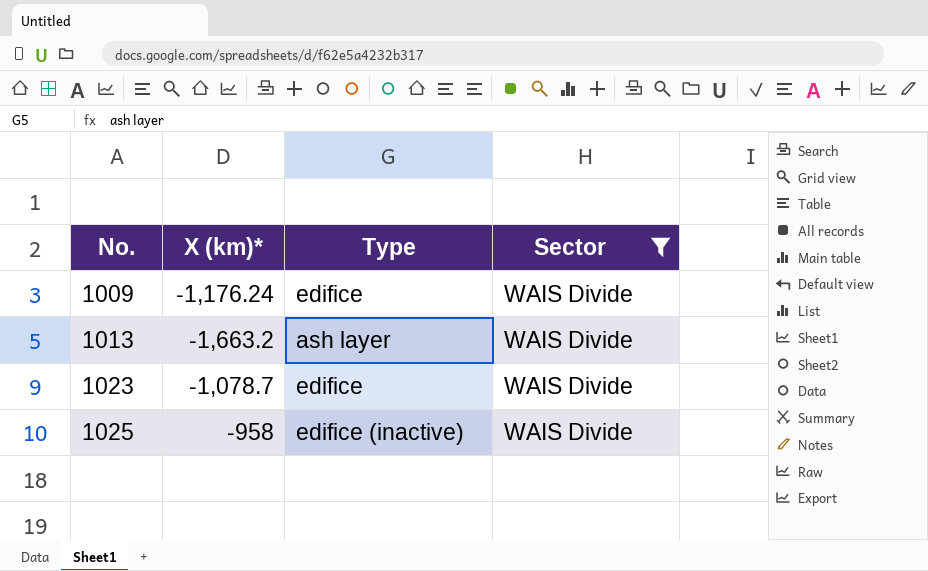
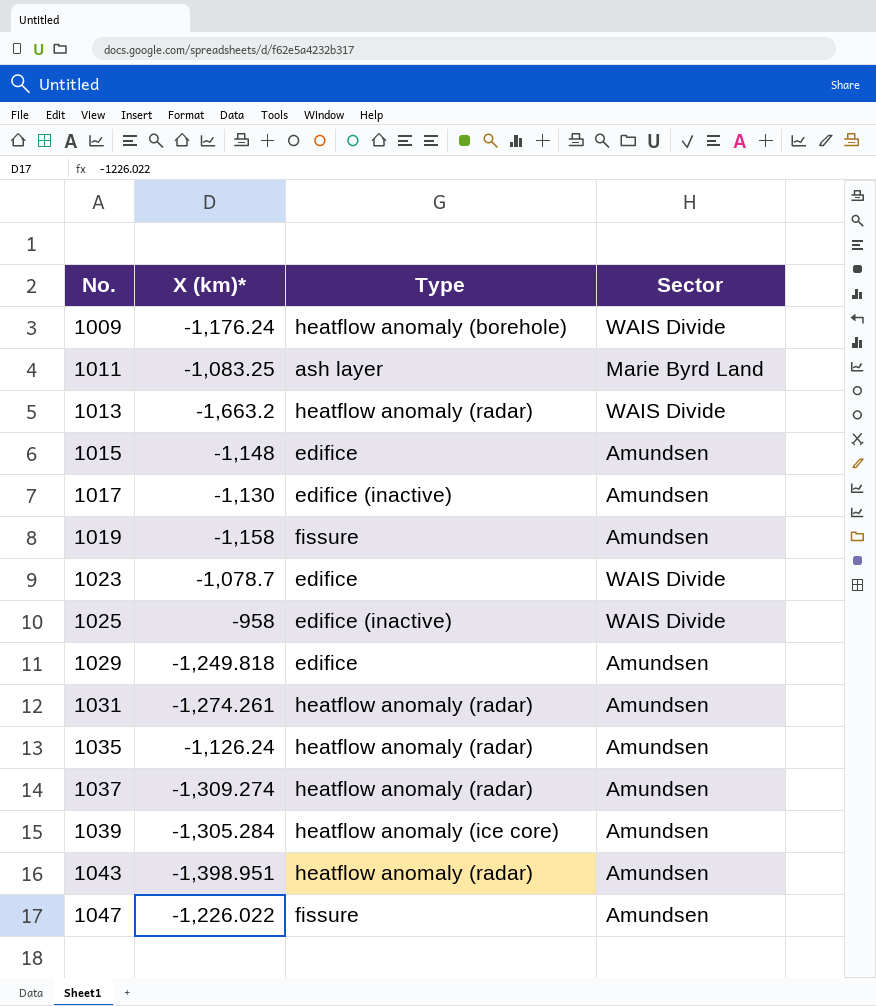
filter: Sector = WAIS Divide -> none
1009 | Type: edifice -> heatflow anomaly (borehole)
1013 | Type: ash layer -> heatflow anomaly (radar)

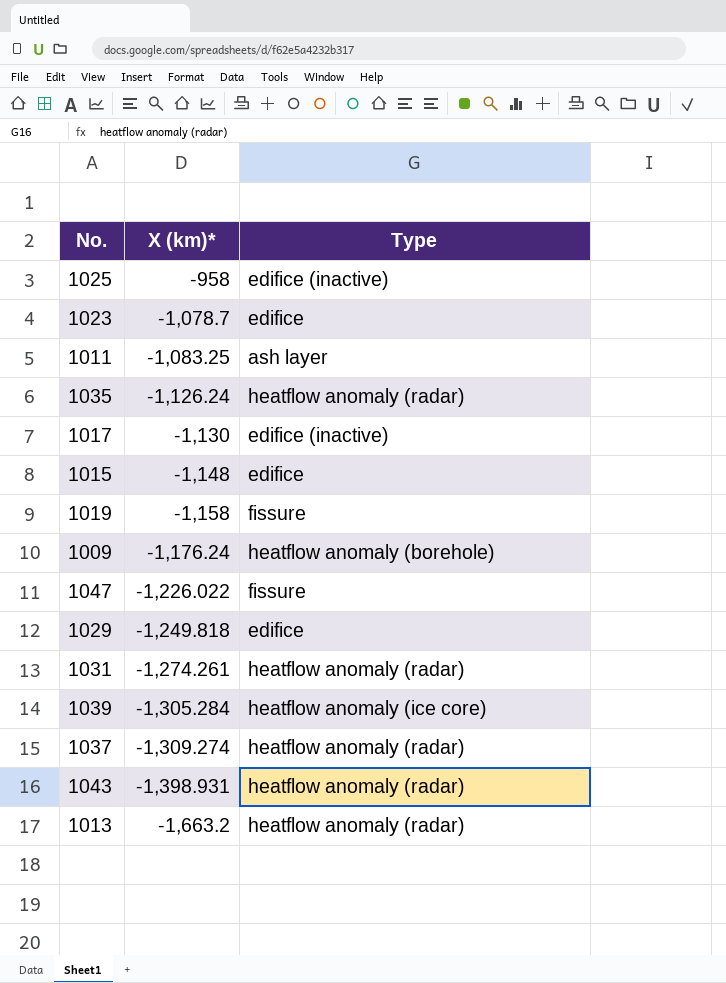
row order: No. ascending -> X (km)* descending
column Sector | position: 4 -> none
1043 | X (km)*: -1,398.951 -> -1,398.931

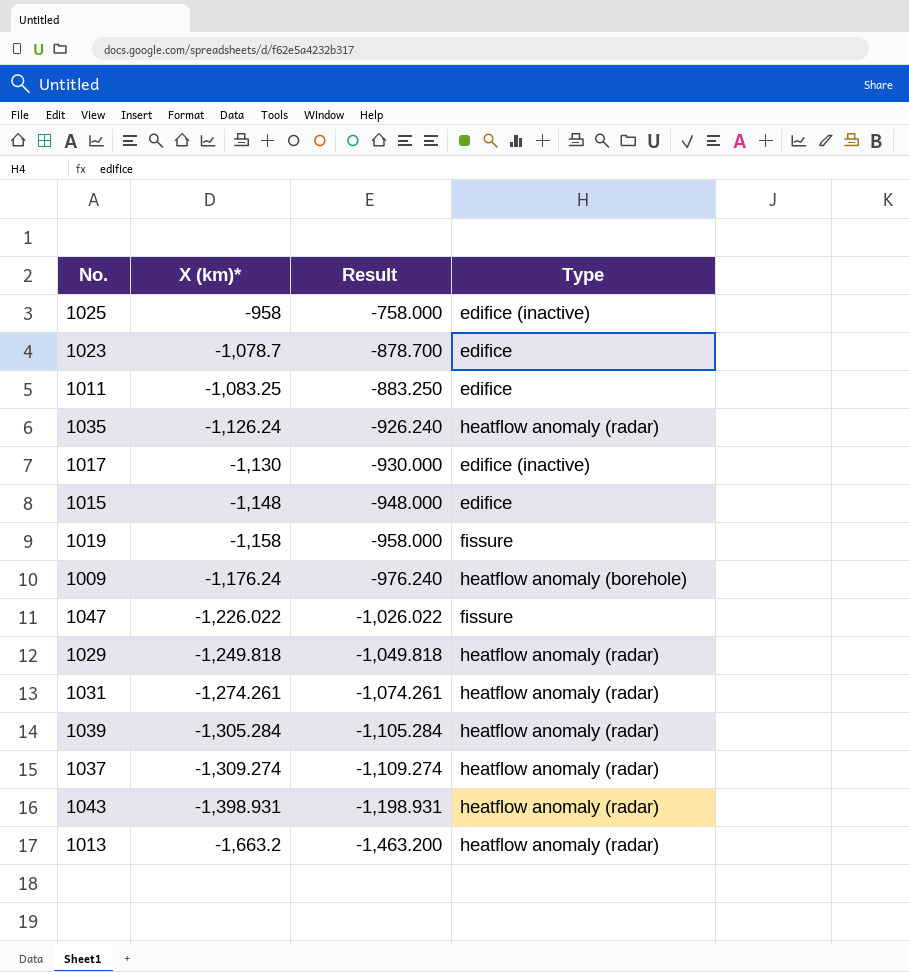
column Result | formula: none -> [X (km)*] + 200
1011 | Type: ash layer -> edifice
1029 | Type: edifice -> heatflow anomaly (radar)
1039 | Type: heatflow anomaly (ice core) -> heatflow anomaly (radar)

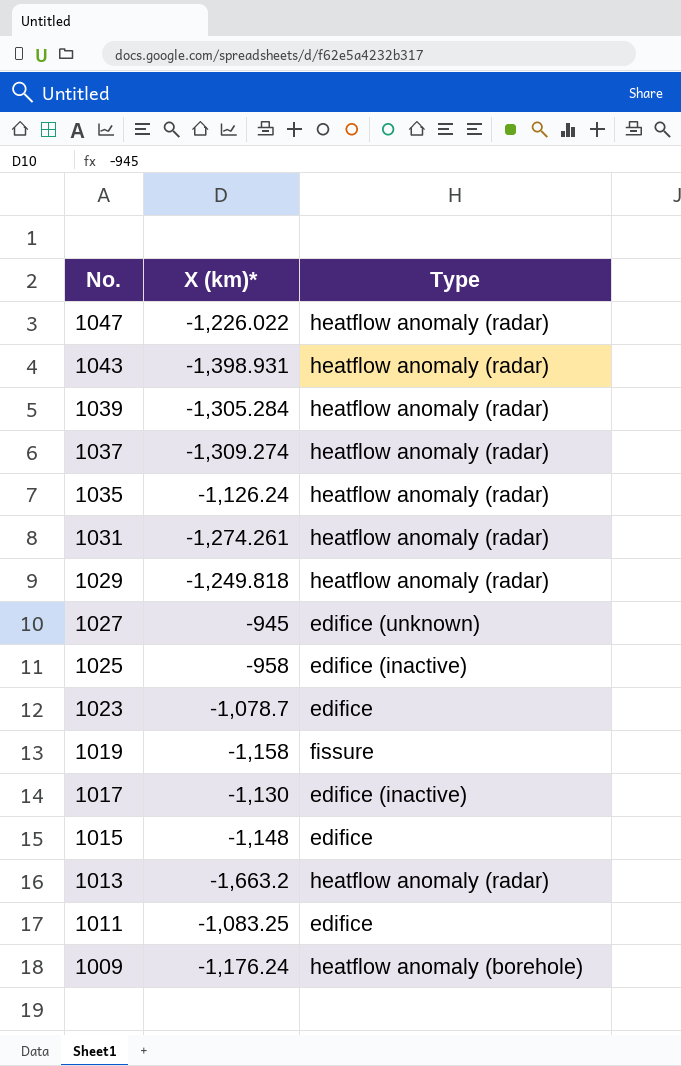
row order: X (km)* descending -> No. descending
column Result | formula: [X (km)*] + 200 -> none
1047 | Type: fissure -> heatflow anomaly (radar)
row 1027: none -> -945 | edifice (unknown)

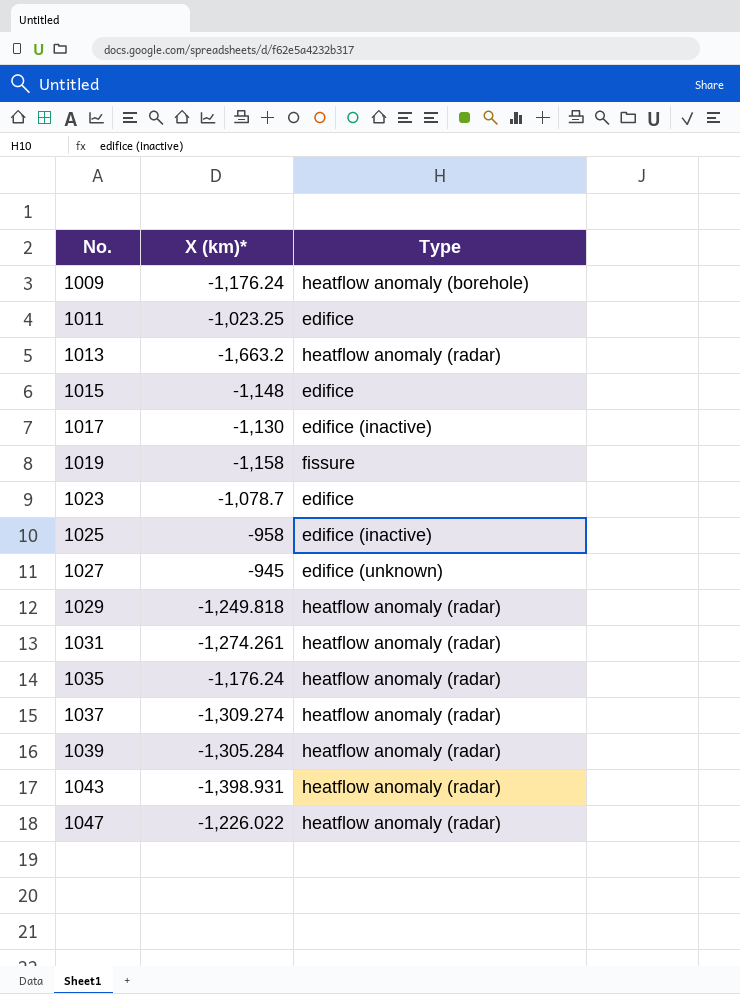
row order: No. descending -> No. ascending
1011 | X (km)*: -1,083.25 -> -1,023.25
1035 | X (km)*: -1,126.24 -> -1,176.24

